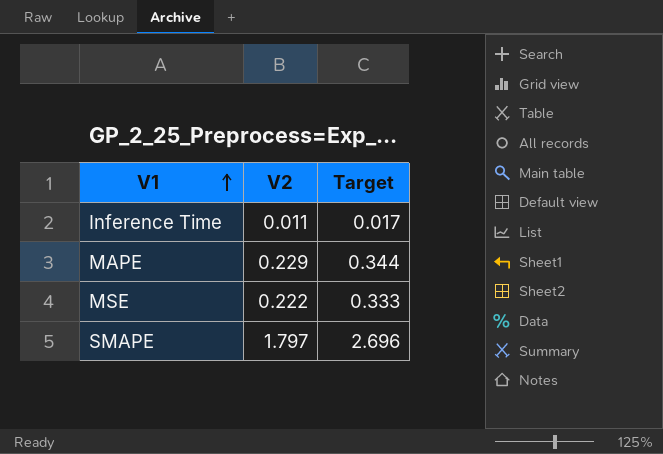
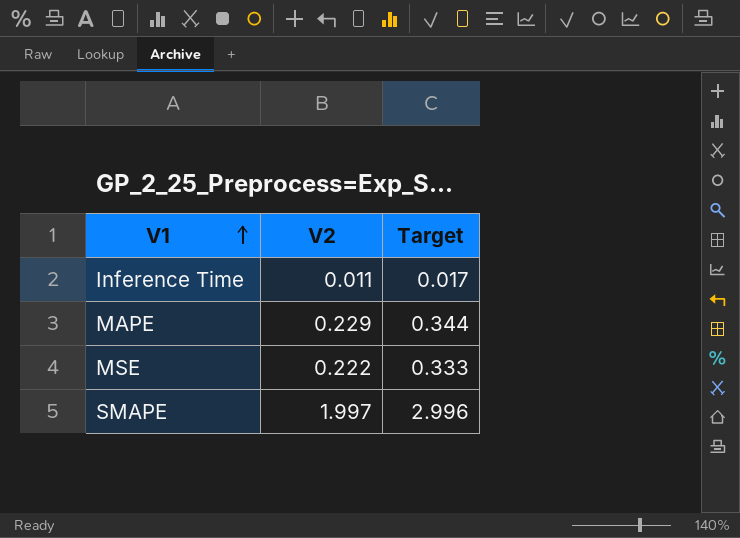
SMAPE | V2: 1.797 -> 1.997
SMAPE | Target: 2.696 -> 2.996

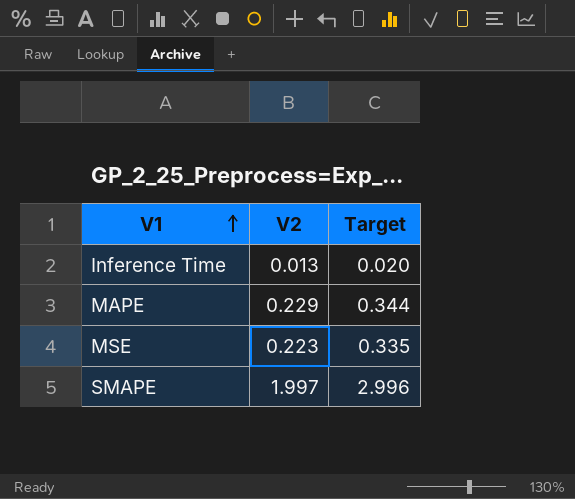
Inference Time | V2: 0.011 -> 0.013
Inference Time | Target: 0.017 -> 0.020
MSE | V2: 0.222 -> 0.223
MSE | Target: 0.333 -> 0.335

